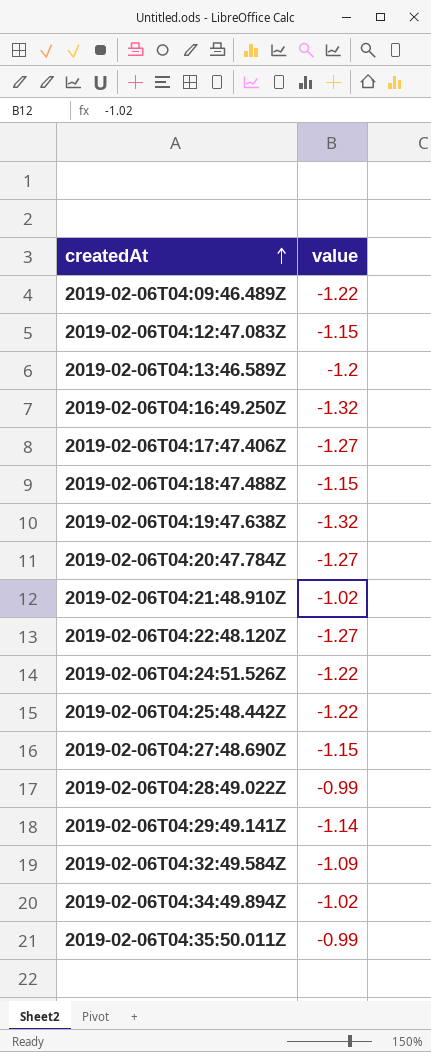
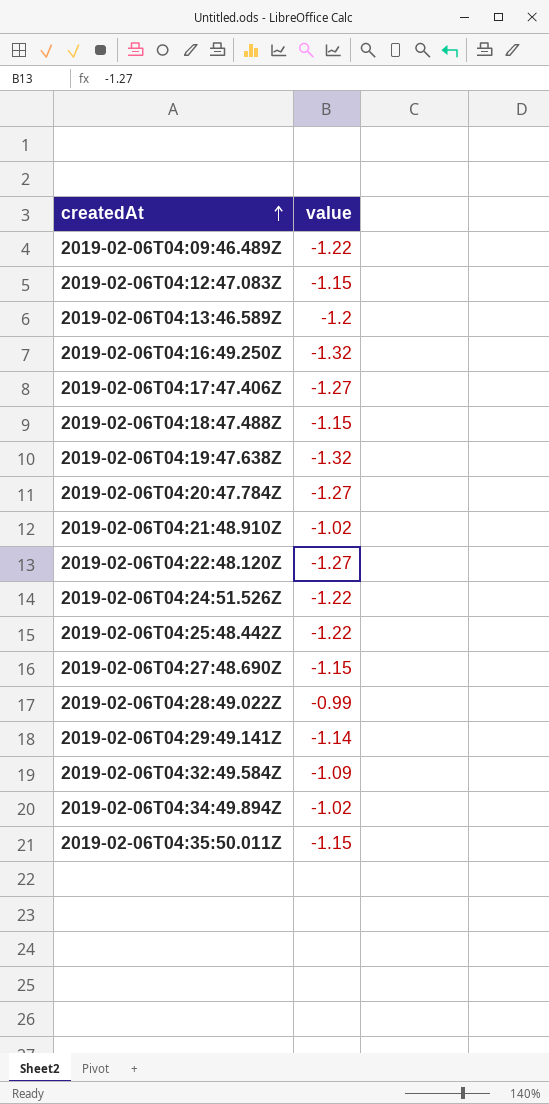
2019-02-06T04:35:50.011Z | value: -0.99 -> -1.15

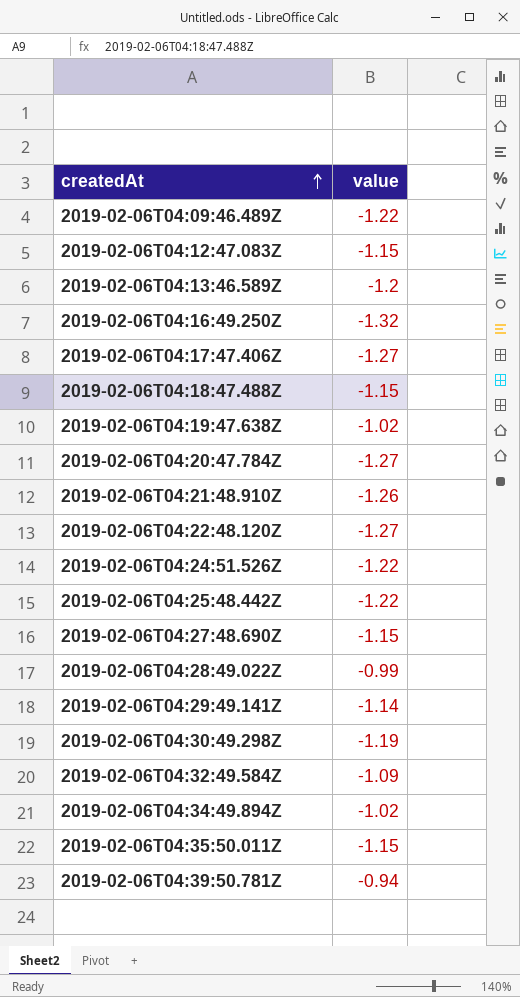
2019-02-06T04:19:47.638Z | value: -1.32 -> -1.02
2019-02-06T04:21:48.910Z | value: -1.02 -> -1.26
row 2019-02-06T04:30:49.298Z: none -> -1.19
row 2019-02-06T04:39:50.781Z: none -> -0.94

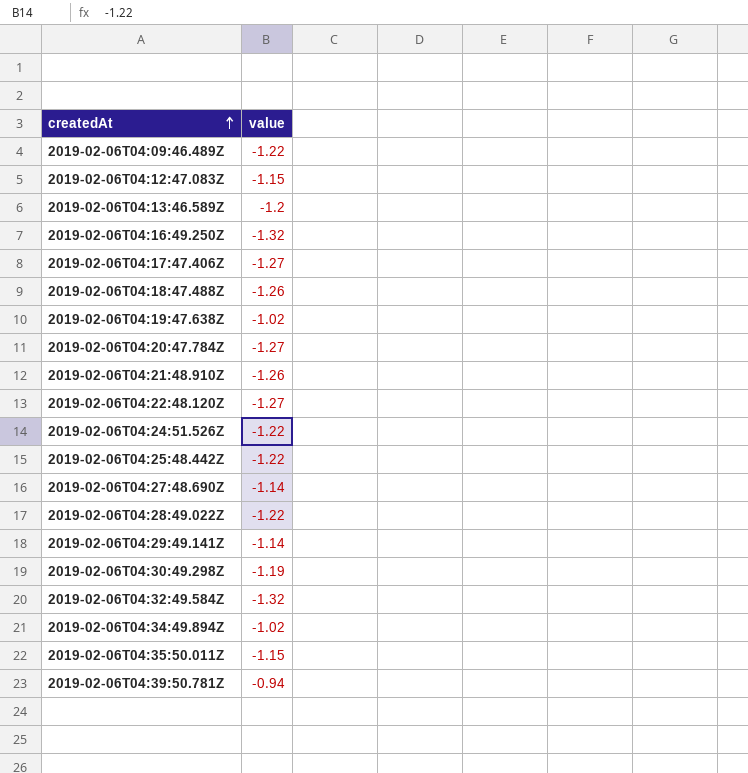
2019-02-06T04:18:47.488Z | value: -1.15 -> -1.26
2019-02-06T04:27:48.690Z | value: -1.15 -> -1.14
2019-02-06T04:28:49.022Z | value: -0.99 -> -1.22
2019-02-06T04:32:49.584Z | value: -1.09 -> -1.32

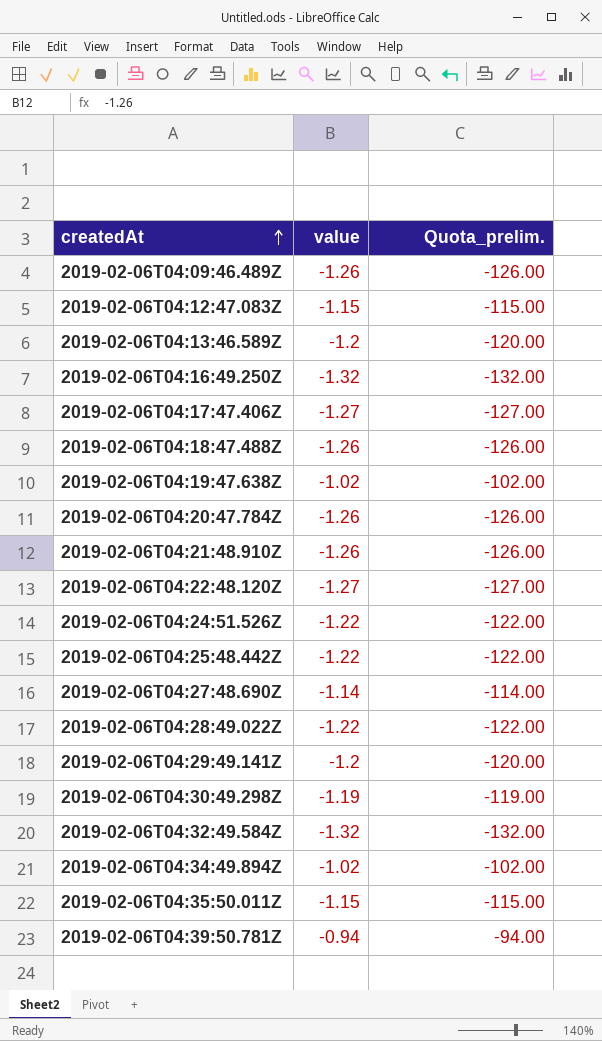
column Quota_prelim. | formula: none -> [value] * 100
2019-02-06T04:09:46.489Z | value: -1.22 -> -1.26
2019-02-06T04:20:47.784Z | value: -1.27 -> -1.26
2019-02-06T04:29:49.141Z | value: -1.14 -> -1.2

